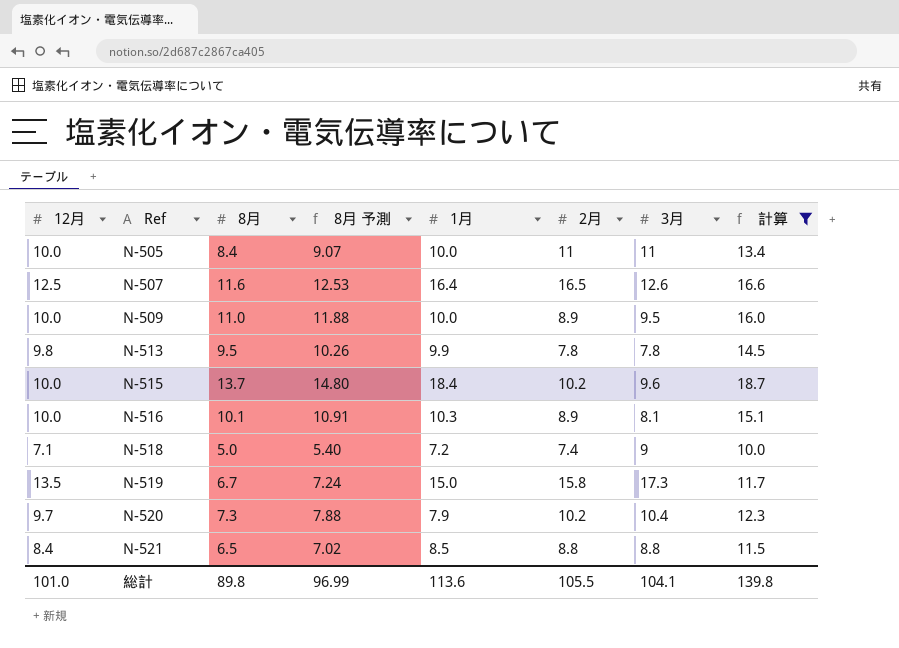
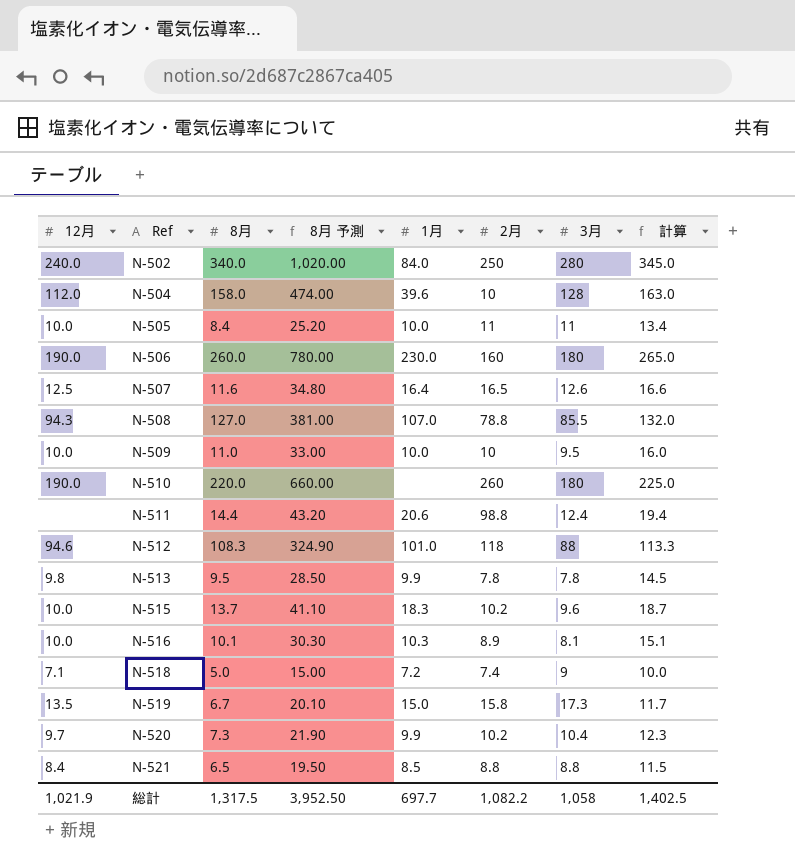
filter: 計算 <= 18.7 -> none
column 8月 予測 | formula: [8月] * 1.08 -> [8月] * 3
N-509 | 2月: 8.9 -> 10
N-515 | 1月: 18.4 -> 18.3
N-520 | 1月: 7.9 -> 9.9
総計 | 12月: 101.0 -> 1,021.9
総計 | 8月: 89.8 -> 1,317.5
総計 | 8月 予測: 96.99 -> 3,952.50
総計 | 1月: 113.6 -> 697.7
総計 | 2月: 105.5 -> 1,082.2
総計 | 3月: 104.1 -> 1,058
総計 | 計算: 139.8 -> 1,402.5

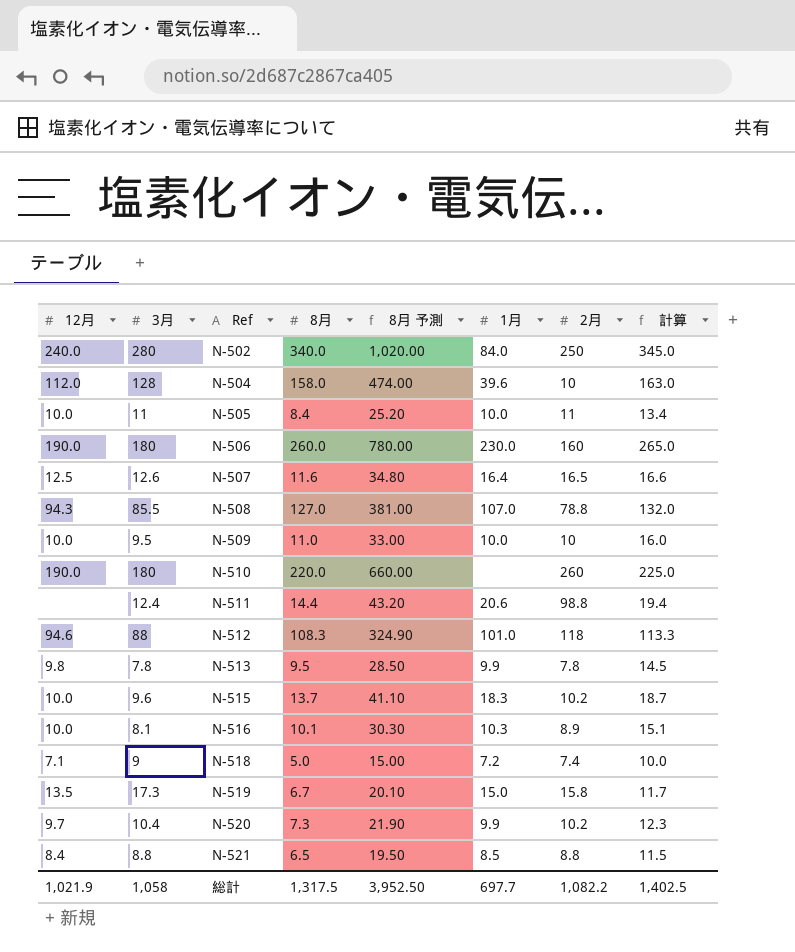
column 3月 | position: 7 -> 2

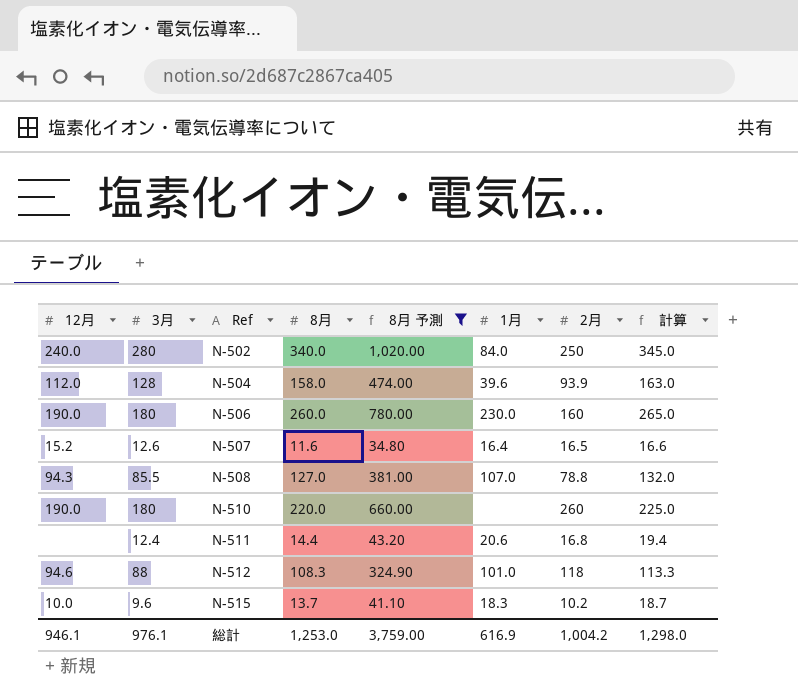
filter: none -> 8月 予測 >= 34.80
N-504 | 2月: 10 -> 93.9
N-507 | 12月: 12.5 -> 15.2
N-511 | 2月: 98.8 -> 16.8
総計 | 12月: 1,021.9 -> 946.1
総計 | 3月: 1,058 -> 976.1
総計 | 8月: 1,317.5 -> 1,253.0
総計 | 8月 予測: 3,952.50 -> 3,759.00
総計 | 1月: 697.7 -> 616.9
総計 | 2月: 1,082.2 -> 1,004.2
総計 | 計算: 1,402.5 -> 1,298.0

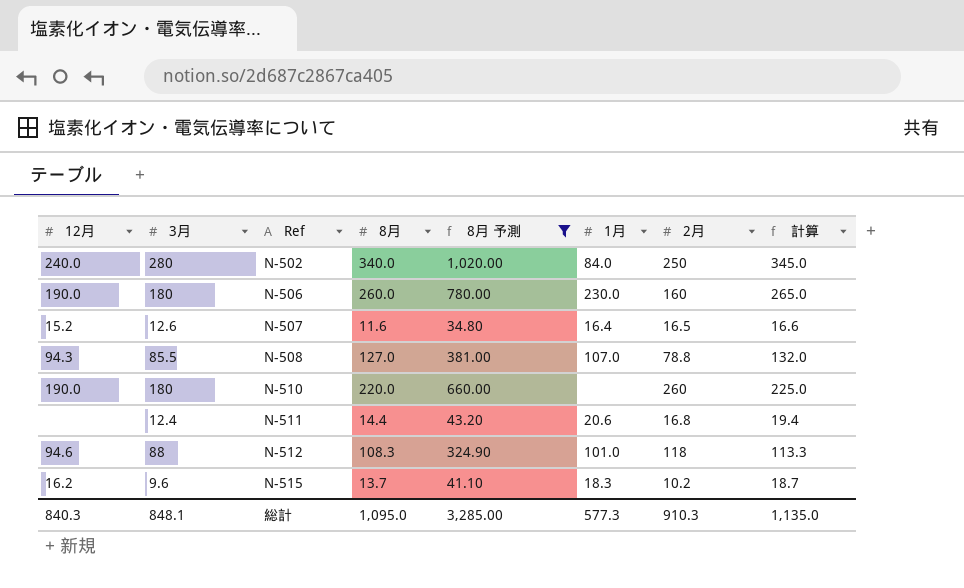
row N-504: 112.0 | 128 | 158.0 | 474.00 | 39.6 | 93.9 | 163.0 -> none
N-515 | 12月: 10.0 -> 16.2
総計 | 12月: 946.1 -> 840.3
総計 | 3月: 976.1 -> 848.1
総計 | 8月: 1,253.0 -> 1,095.0
総計 | 8月 予測: 3,759.00 -> 3,285.00
総計 | 1月: 616.9 -> 577.3
総計 | 2月: 1,004.2 -> 910.3
総計 | 計算: 1,298.0 -> 1,135.0

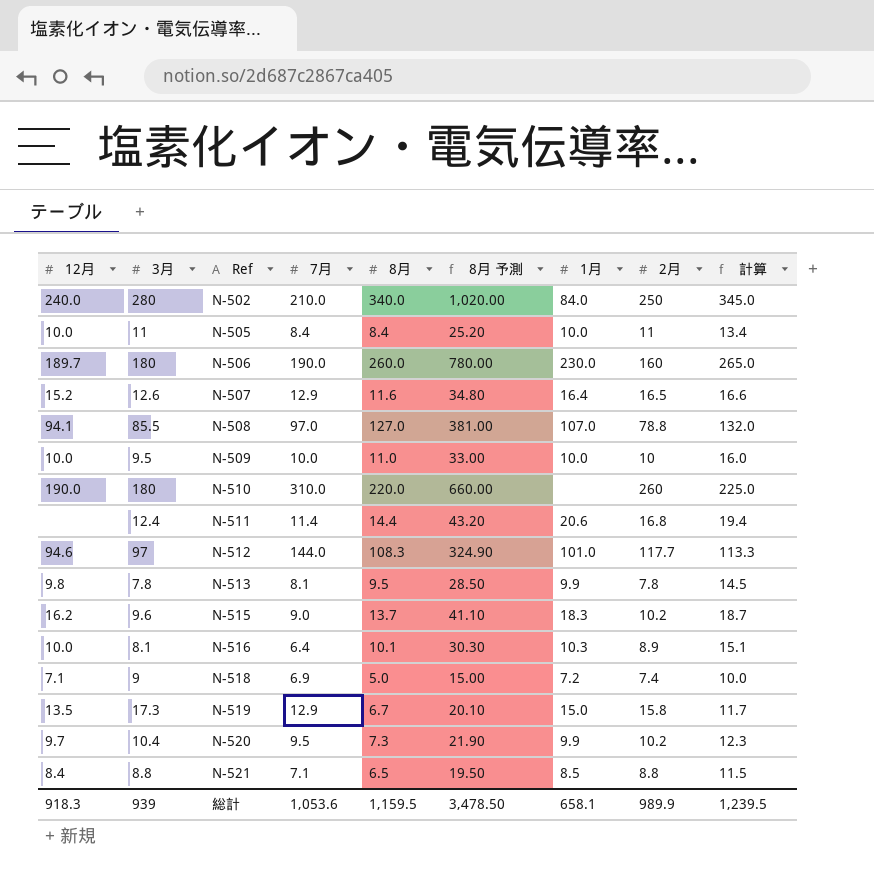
filter: 8月 予測 >= 34.80 -> none
column 7月 | position: none -> 4
N-506 | 12月: 190.0 -> 189.7
N-508 | 12月: 94.3 -> 94.1
N-512 | 3月: 88 -> 97
N-512 | 2月: 118 -> 117.7
総計 | 12月: 840.3 -> 918.3
総計 | 3月: 848.1 -> 939
総計 | 8月: 1,095.0 -> 1,159.5
総計 | 8月 予測: 3,285.00 -> 3,478.50
総計 | 1月: 577.3 -> 658.1
総計 | 2月: 910.3 -> 989.9
総計 | 計算: 1,135.0 -> 1,239.5

